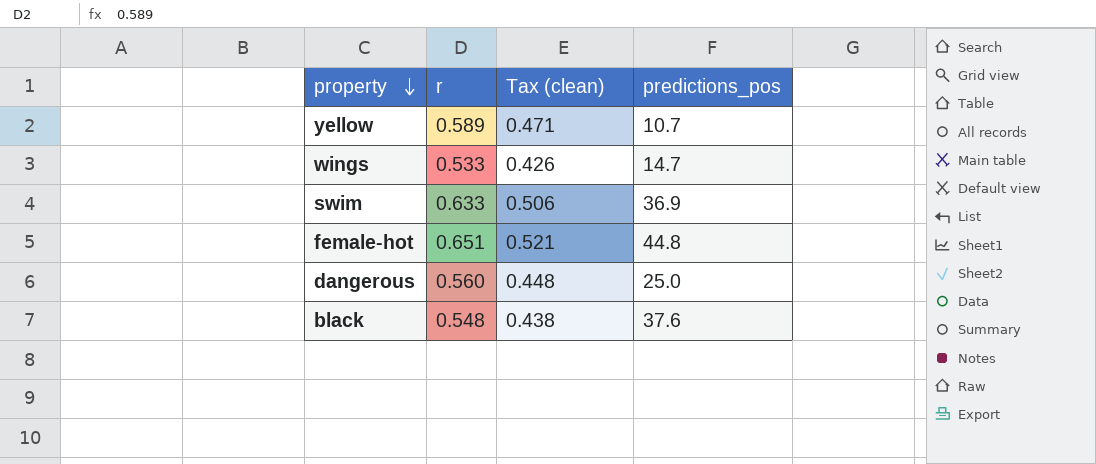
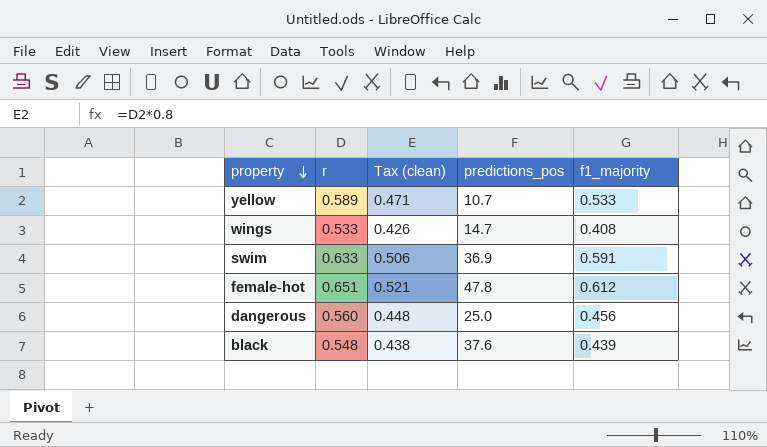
column f1_majority | position: none -> 5
female-hot | predictions_pos: 44.8 -> 47.8

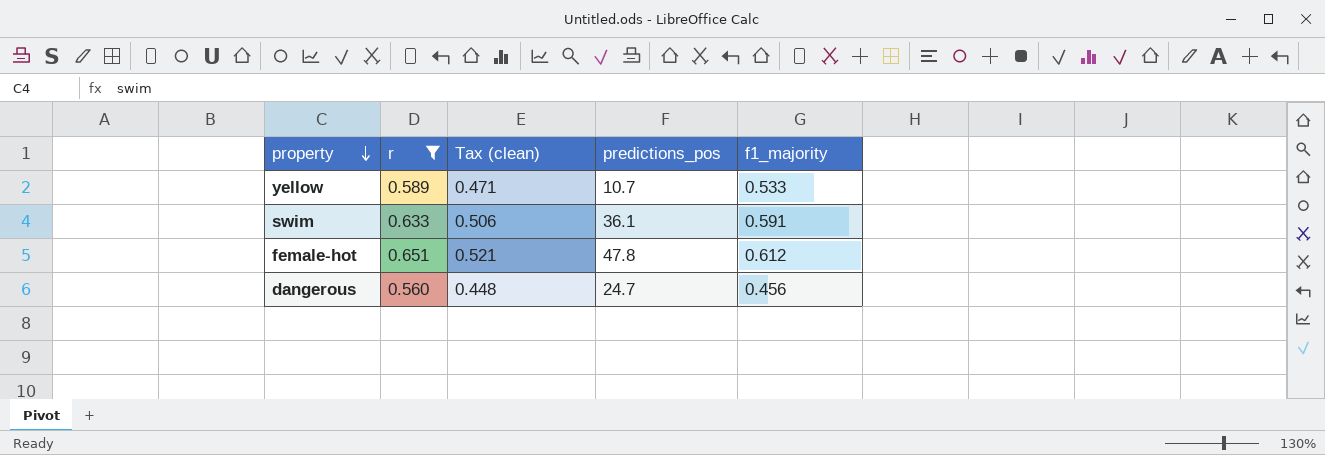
filter: none -> r >= 0.560
swim | predictions_pos: 36.9 -> 36.1
dangerous | predictions_pos: 25.0 -> 24.7

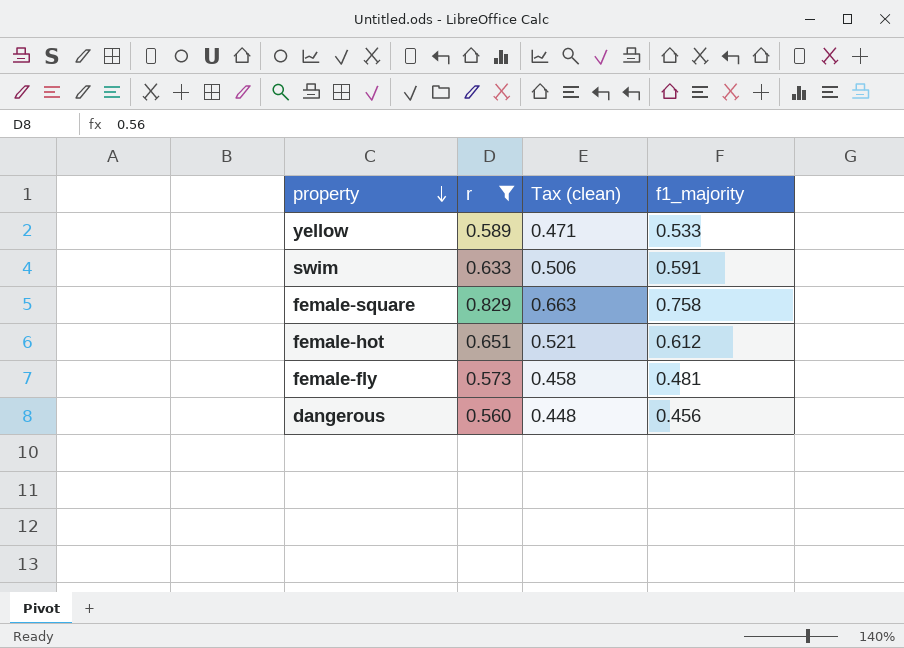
column predictions_pos | position: 4 -> none
row female-square: none -> 0.829 | 0.663 | 0.758
row female-fly: none -> 0.573 | 0.458 | 0.481

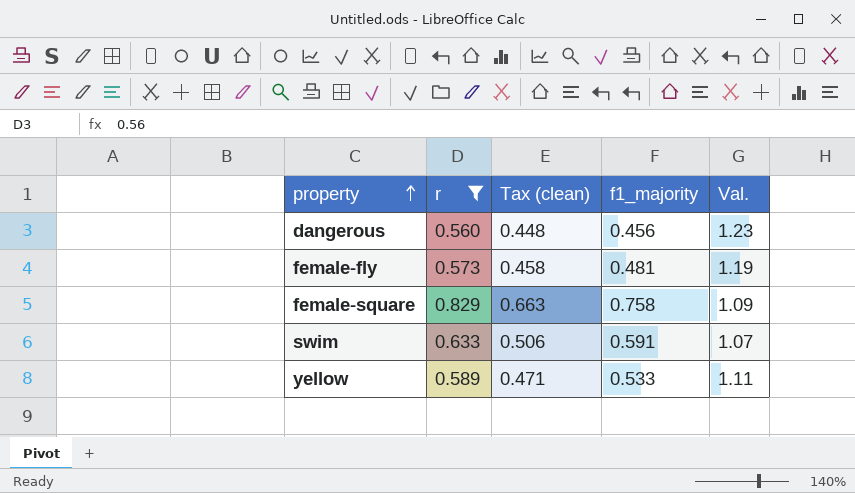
row order: property descending -> property ascending
column Val. | formula: none -> [r] / [f1_majority]
row female-hot: 0.651 | 0.521 | 0.612 -> none

